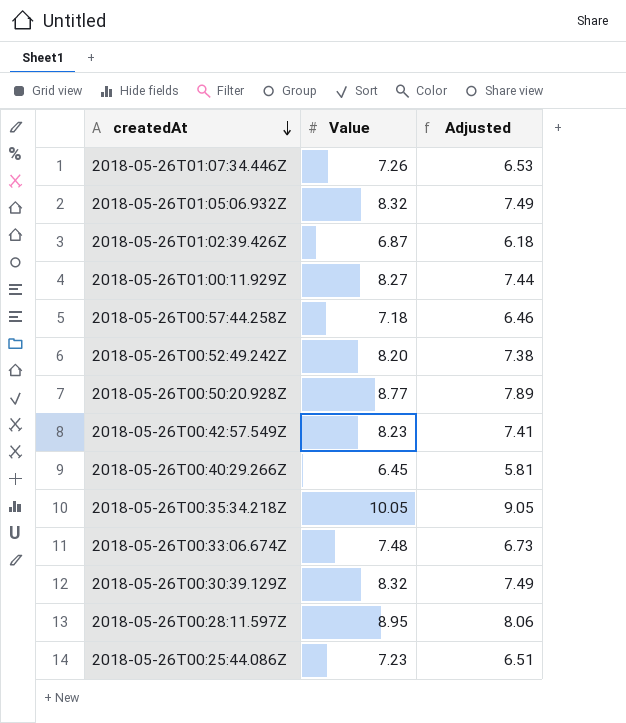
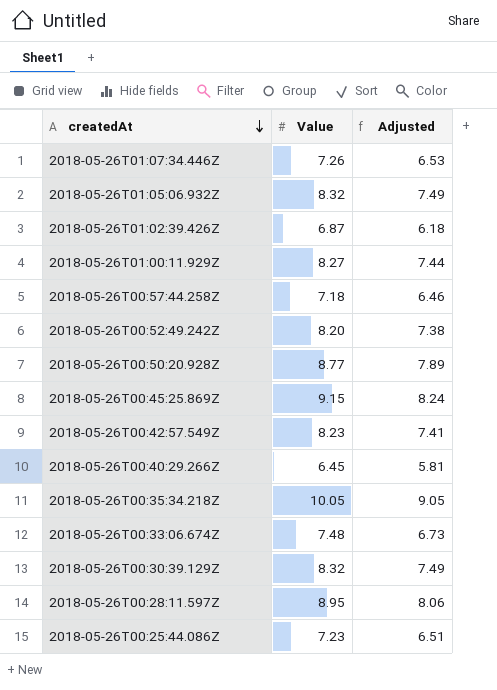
row 2018-05-26T00:45:25.869Z: none -> 9.15 | 8.24

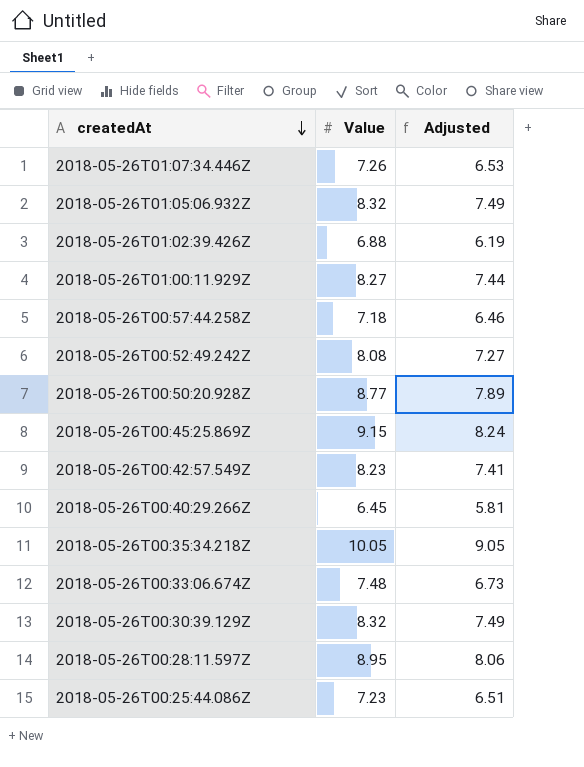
2018-05-26T01:02:39.426Z | Value: 6.87 -> 6.88
2018-05-26T01:02:39.426Z | Adjusted: 6.18 -> 6.19
2018-05-26T00:52:49.242Z | Value: 8.20 -> 8.08
2018-05-26T00:52:49.242Z | Adjusted: 7.38 -> 7.27

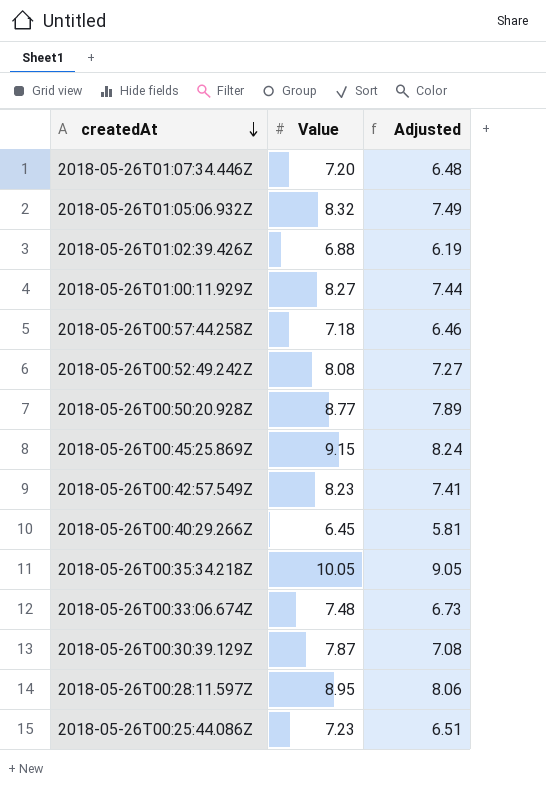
2018-05-26T01:07:34.446Z | Value: 7.26 -> 7.20
2018-05-26T01:07:34.446Z | Adjusted: 6.53 -> 6.48
2018-05-26T00:30:39.129Z | Value: 8.32 -> 7.87
2018-05-26T00:30:39.129Z | Adjusted: 7.49 -> 7.08

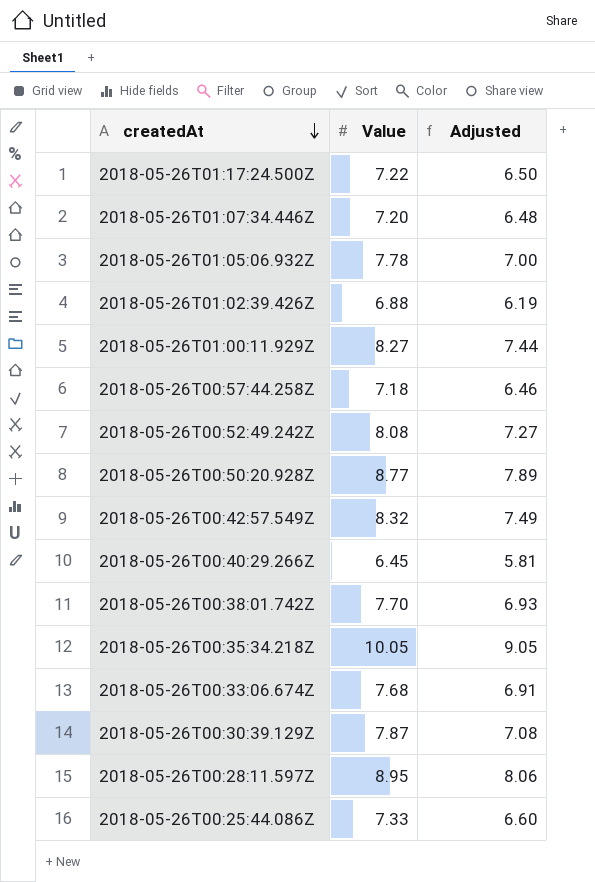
row 2018-05-26T00:45:25.869Z: 9.15 | 8.24 -> none
row 2018-05-26T01:17:24.500Z: none -> 7.22 | 6.50
2018-05-26T01:05:06.932Z | Value: 8.32 -> 7.78
2018-05-26T01:05:06.932Z | Adjusted: 7.49 -> 7.00
2018-05-26T00:42:57.549Z | Value: 8.23 -> 8.32
2018-05-26T00:42:57.549Z | Adjusted: 7.41 -> 7.49
row 2018-05-26T00:38:01.742Z: none -> 7.70 | 6.93
2018-05-26T00:33:06.674Z | Value: 7.48 -> 7.68
2018-05-26T00:33:06.674Z | Adjusted: 6.73 -> 6.91
2018-05-26T00:25:44.086Z | Value: 7.23 -> 7.33
2018-05-26T00:25:44.086Z | Adjusted: 6.51 -> 6.60

